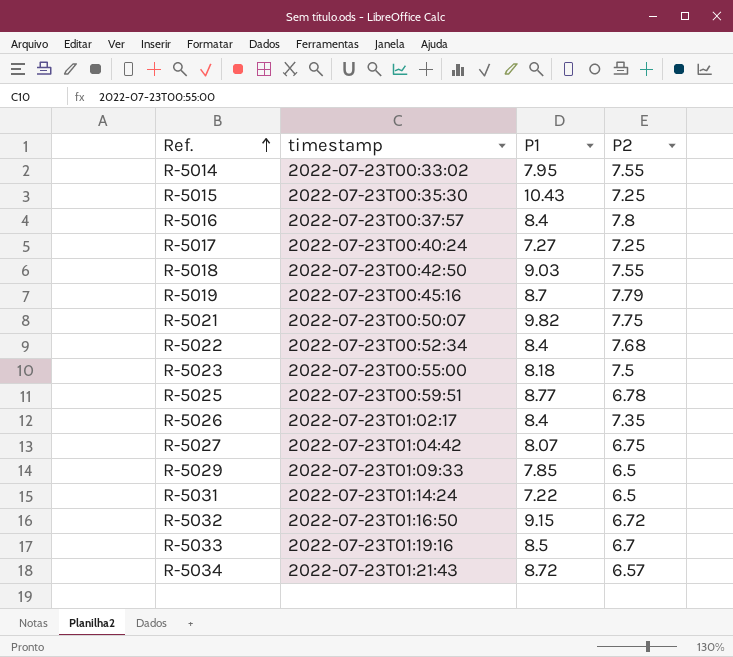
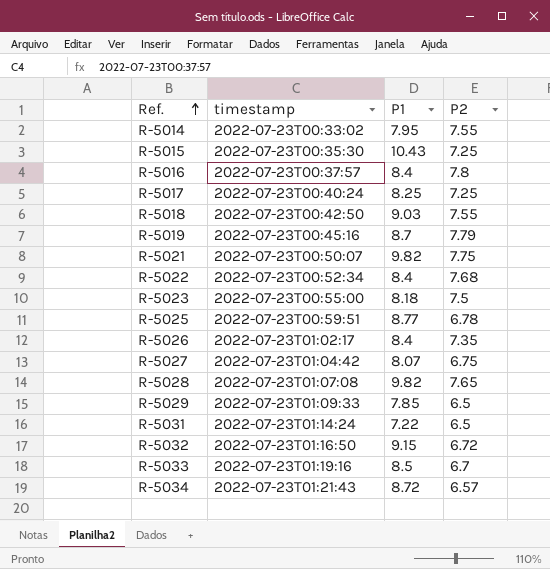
R-5017 | P1: 7.27 -> 8.25
row R-5028: none -> 2022-07-23T01:07:08 | 9.82 | 7.65

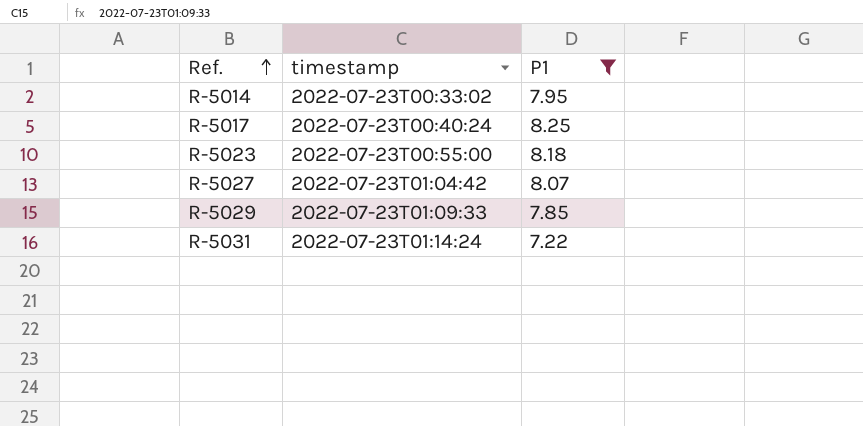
filter: none -> P1 <= 8.25
column P2 | position: 4 -> none

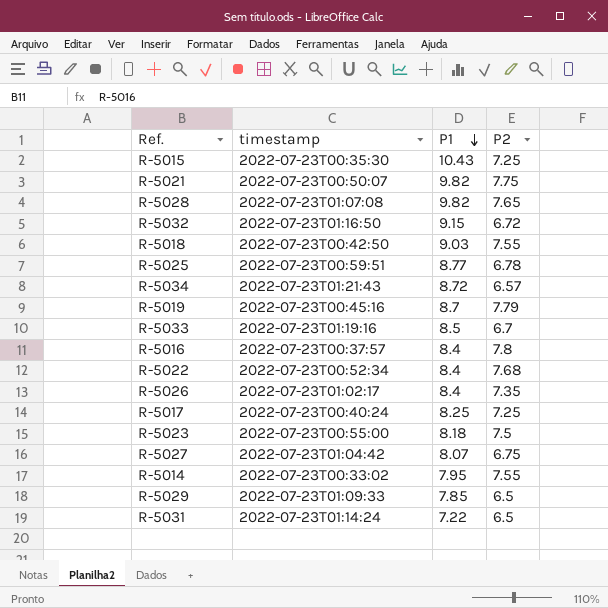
filter: P1 <= 8.25 -> none
row order: Ref. ascending -> P1 descending
column P2 | position: none -> 4

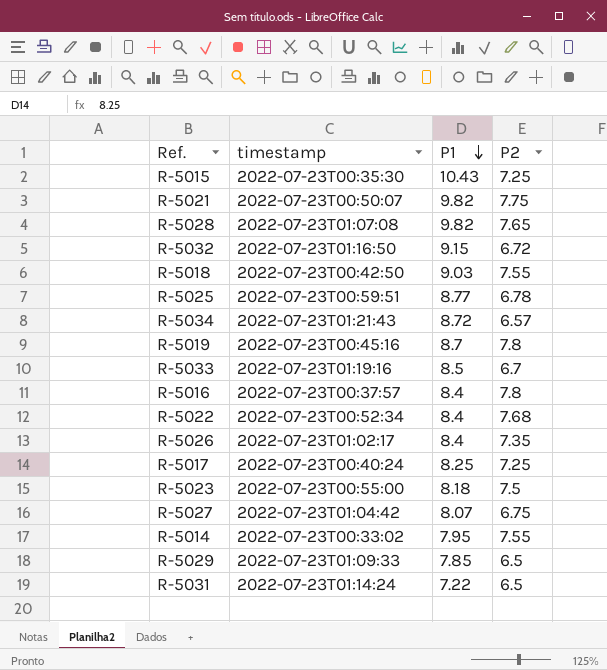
R-5019 | P2: 7.79 -> 7.8

